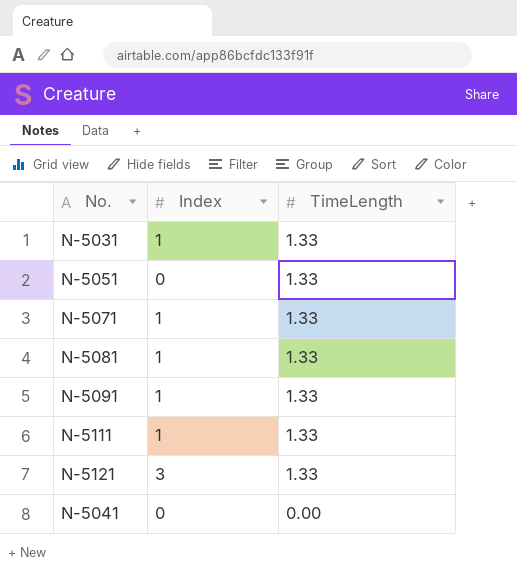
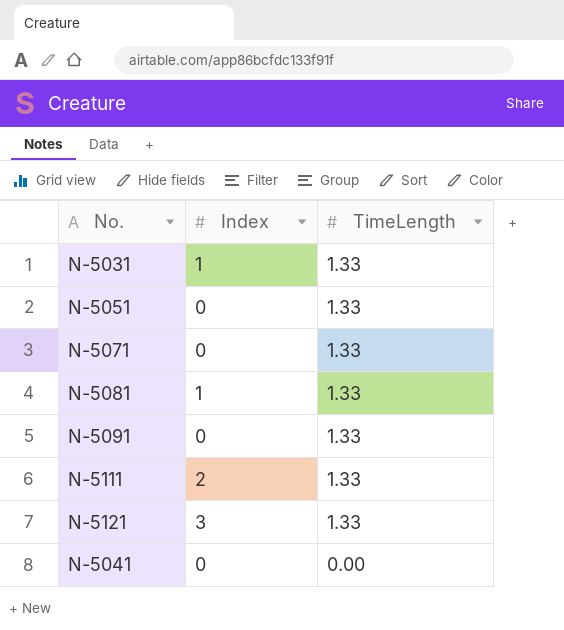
N-5071 | Index: 1 -> 0
N-5091 | Index: 1 -> 0
N-5111 | Index: 1 -> 2

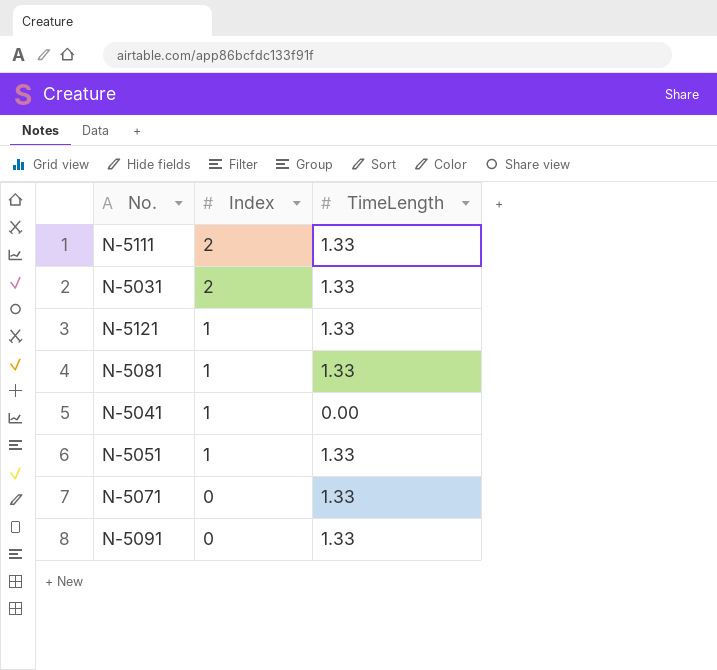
row order: TimeLength descending -> Index descending
N-5031 | Index: 1 -> 2
N-5121 | Index: 3 -> 1
N-5041 | Index: 0 -> 1
N-5051 | Index: 0 -> 1

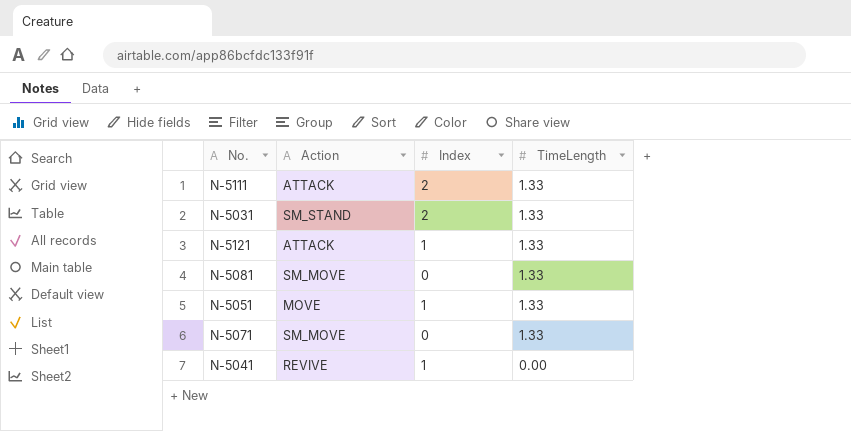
row order: Index descending -> TimeLength descending
column Action | position: none -> 2
row N-5091: 0 | 1.33 -> none
N-5081 | Index: 1 -> 0

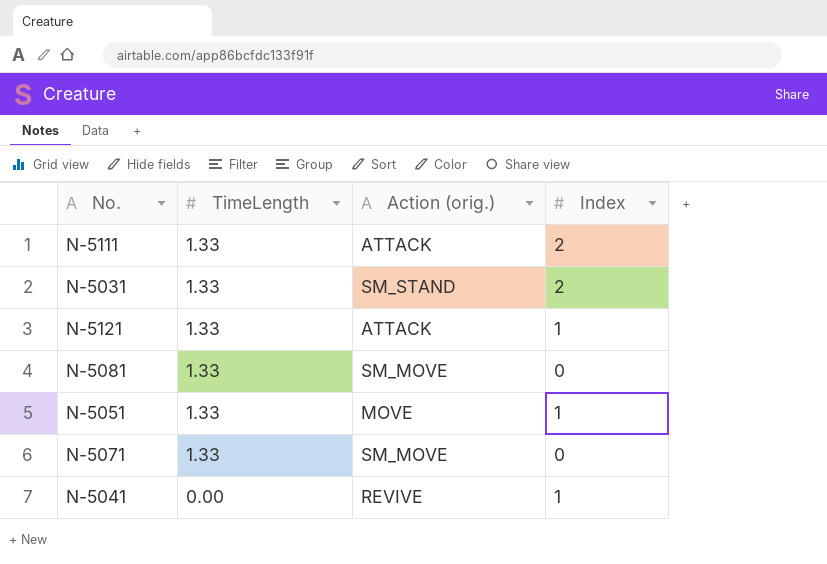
column TimeLength | position: 4 -> 2
column name: Action -> Action (orig.)

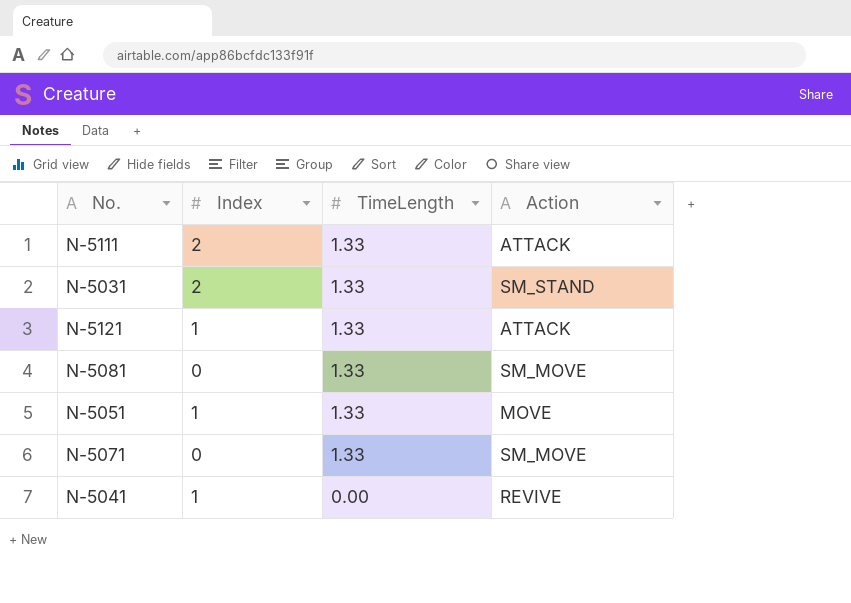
column Index | position: 4 -> 2
column name: Action (orig.) -> Action

